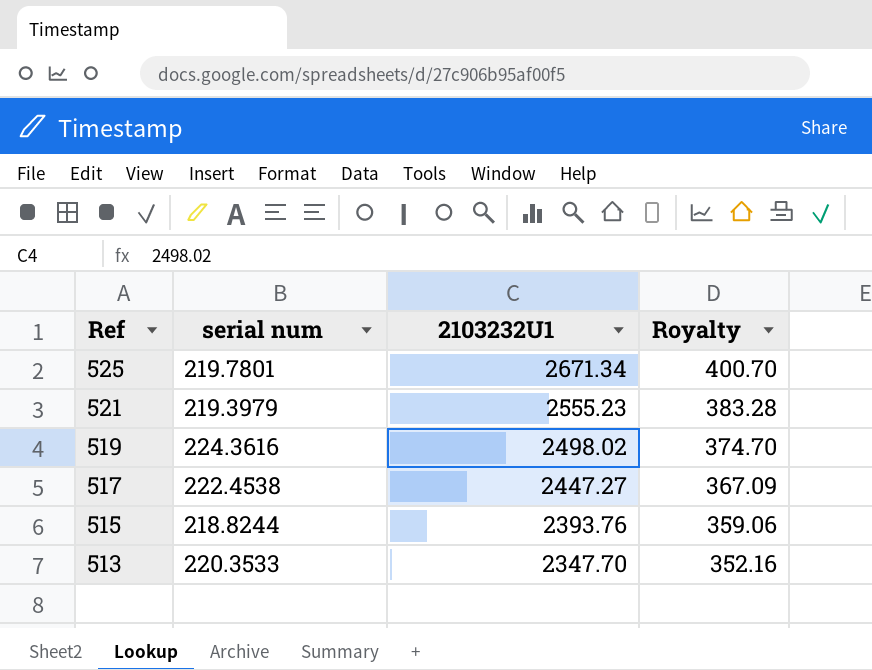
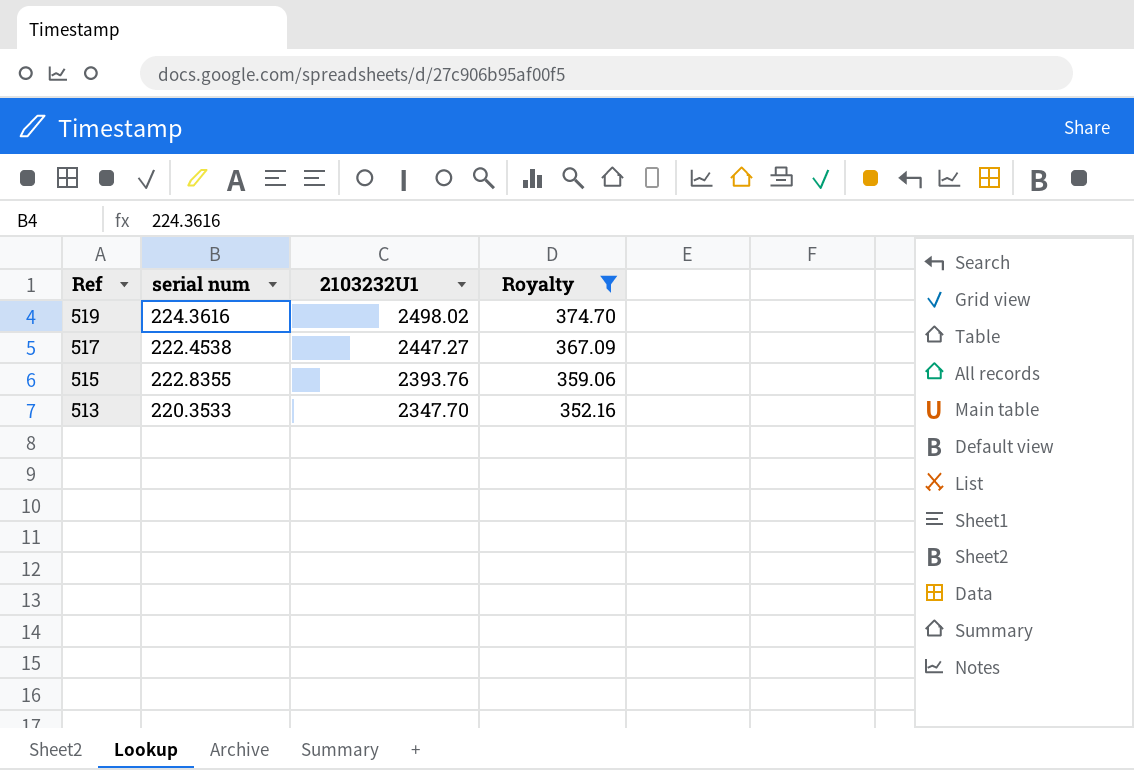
filter: none -> Royalty <= 374.70
515 | serial num: 218.8244 -> 222.8355

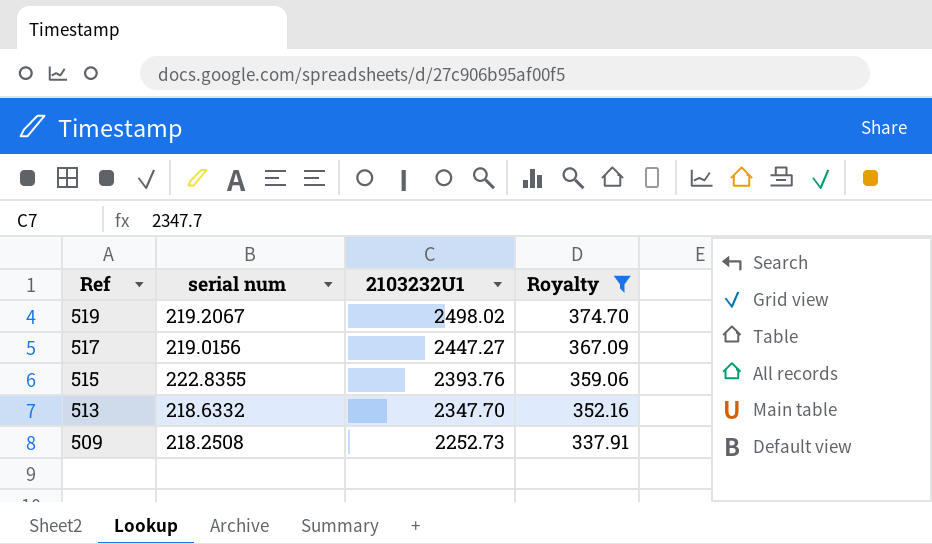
519 | serial num: 224.3616 -> 219.2067
517 | serial num: 222.4538 -> 219.0156
513 | serial num: 220.3533 -> 218.6332
row 509: none -> 218.2508 | 2252.73 | 337.91

